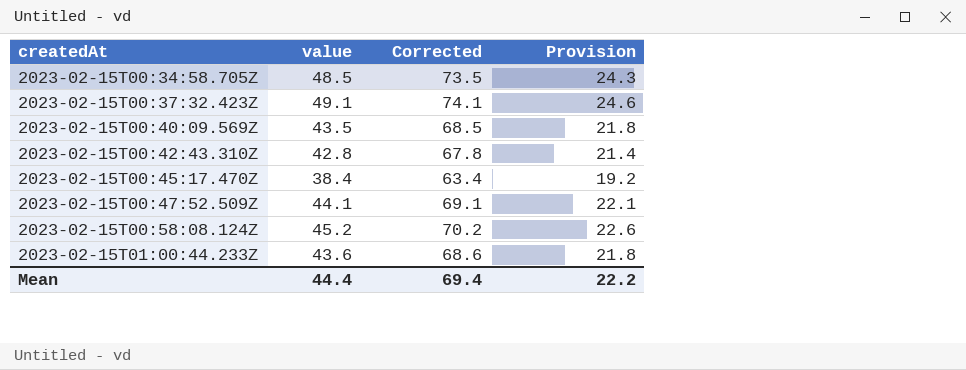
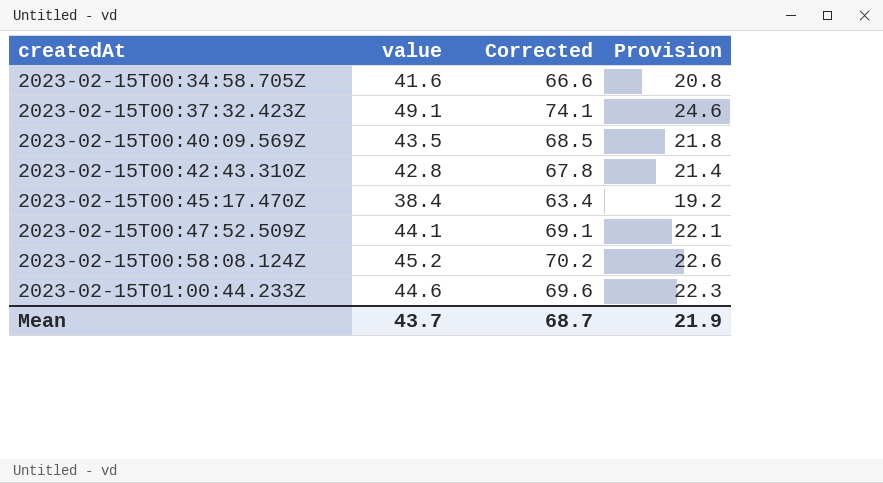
2023-02-15T00:34:58.705Z | value: 48.5 -> 41.6
2023-02-15T00:34:58.705Z | Corrected: 73.5 -> 66.6
2023-02-15T00:34:58.705Z | Provision: 24.3 -> 20.8
2023-02-15T01:00:44.233Z | value: 43.6 -> 44.6
2023-02-15T01:00:44.233Z | Corrected: 68.6 -> 69.6
2023-02-15T01:00:44.233Z | Provision: 21.8 -> 22.3
Mean | value: 44.4 -> 43.7
Mean | Corrected: 69.4 -> 68.7
Mean | Provision: 22.2 -> 21.9

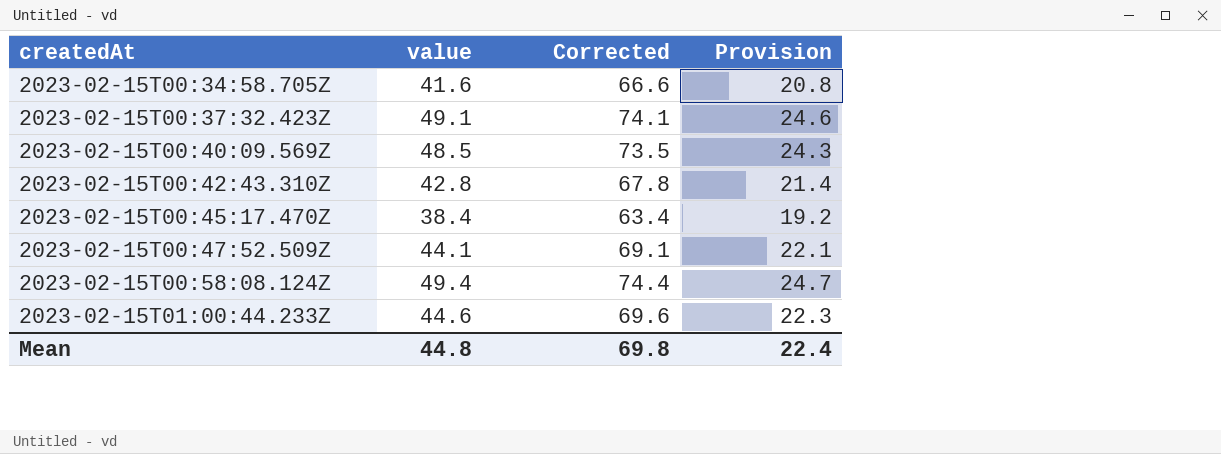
2023-02-15T00:40:09.569Z | value: 43.5 -> 48.5
2023-02-15T00:40:09.569Z | Corrected: 68.5 -> 73.5
2023-02-15T00:40:09.569Z | Provision: 21.8 -> 24.3
2023-02-15T00:58:08.124Z | value: 45.2 -> 49.4
2023-02-15T00:58:08.124Z | Corrected: 70.2 -> 74.4
2023-02-15T00:58:08.124Z | Provision: 22.6 -> 24.7
Mean | value: 43.7 -> 44.8
Mean | Corrected: 68.7 -> 69.8
Mean | Provision: 21.9 -> 22.4

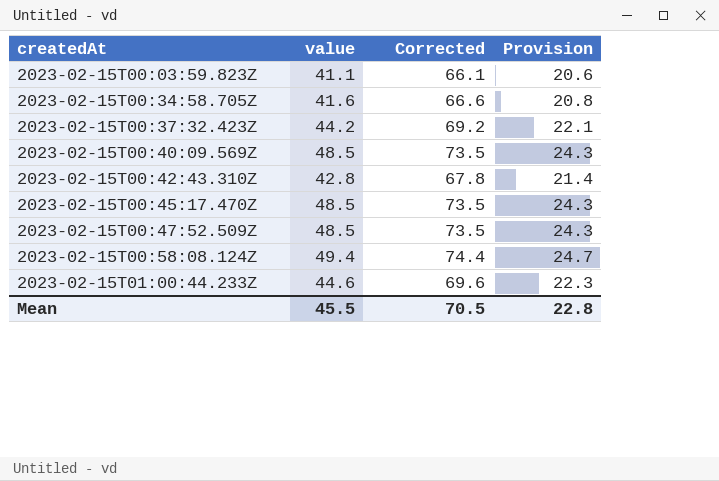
row 2023-02-15T00:03:59.823Z: none -> 41.1 | 66.1 | 20.6
2023-02-15T00:37:32.423Z | value: 49.1 -> 44.2
2023-02-15T00:37:32.423Z | Corrected: 74.1 -> 69.2
2023-02-15T00:37:32.423Z | Provision: 24.6 -> 22.1
2023-02-15T00:45:17.470Z | value: 38.4 -> 48.5
2023-02-15T00:45:17.470Z | Corrected: 63.4 -> 73.5
2023-02-15T00:45:17.470Z | Provision: 19.2 -> 24.3
2023-02-15T00:47:52.509Z | value: 44.1 -> 48.5
2023-02-15T00:47:52.509Z | Corrected: 69.1 -> 73.5
2023-02-15T00:47:52.509Z | Provision: 22.1 -> 24.3
Mean | value: 44.8 -> 45.5
Mean | Corrected: 69.8 -> 70.5
Mean | Provision: 22.4 -> 22.8

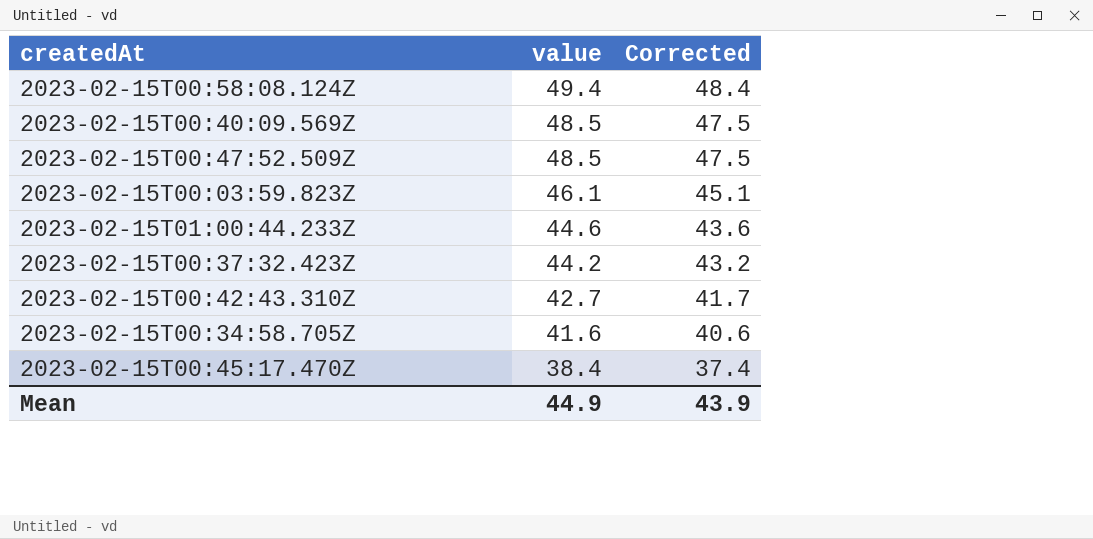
row order: createdAt ascending -> value descending
column Provision | formula: [value] * 0.5 -> none
column Corrected | formula: [value] + 25 -> [value] - 1
2023-02-15T00:03:59.823Z | value: 41.1 -> 46.1
2023-02-15T00:42:43.310Z | value: 42.8 -> 42.7
2023-02-15T00:45:17.470Z | value: 48.5 -> 38.4
Mean | value: 45.5 -> 44.9
Mean | Corrected: 70.5 -> 43.9

